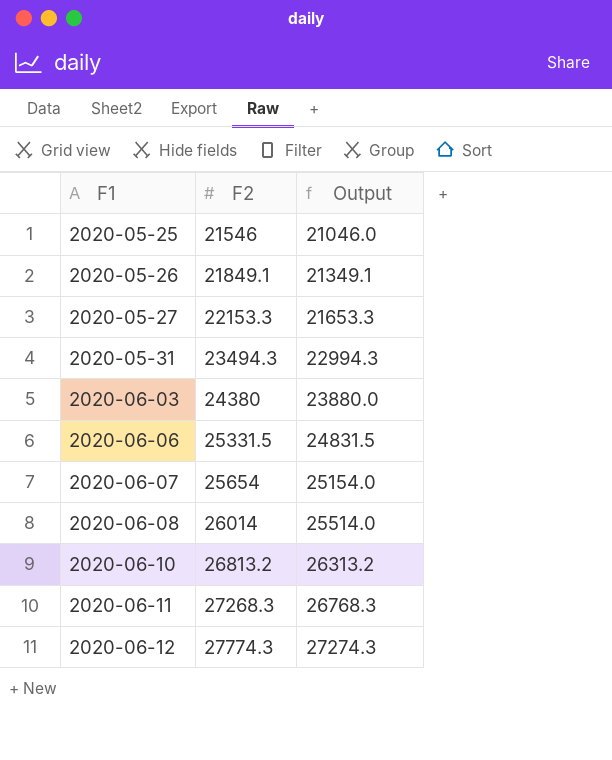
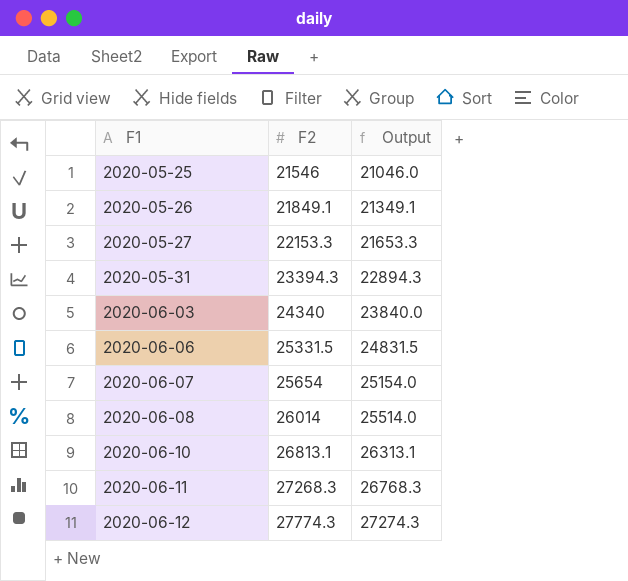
2020-05-31 | F2: 23494.3 -> 23394.3
2020-05-31 | Output: 22994.3 -> 22894.3
2020-06-03 | F2: 24380 -> 24340
2020-06-03 | Output: 23880.0 -> 23840.0
2020-06-10 | F2: 26813.2 -> 26813.1
2020-06-10 | Output: 26313.2 -> 26313.1

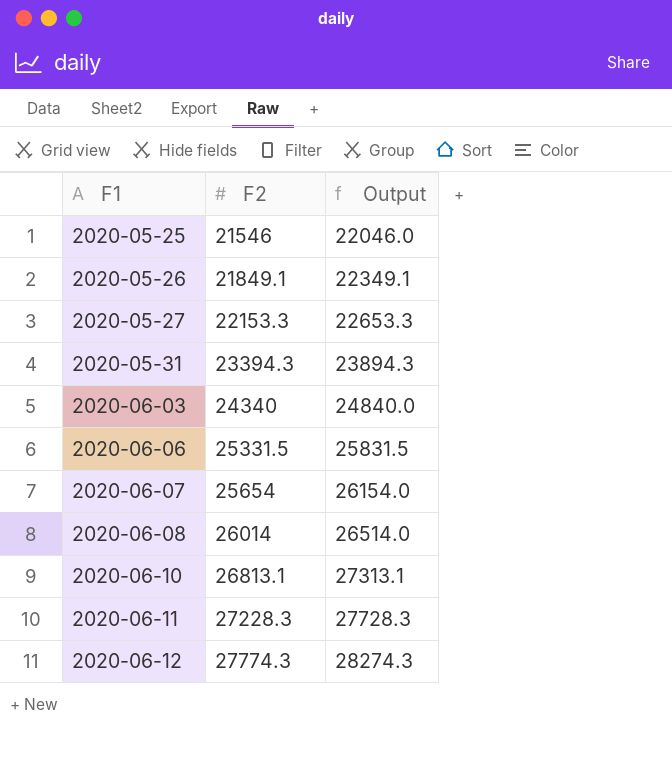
column Output | formula: [F2] - 500 -> [F2] + 500
2020-06-11 | F2: 27268.3 -> 27228.3

